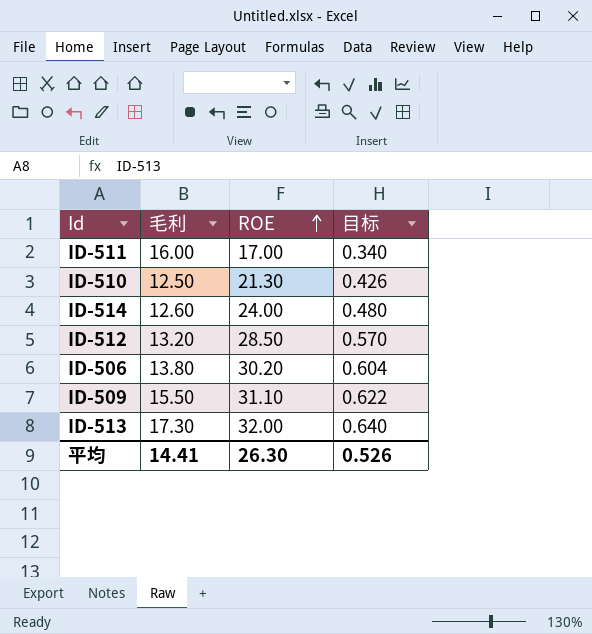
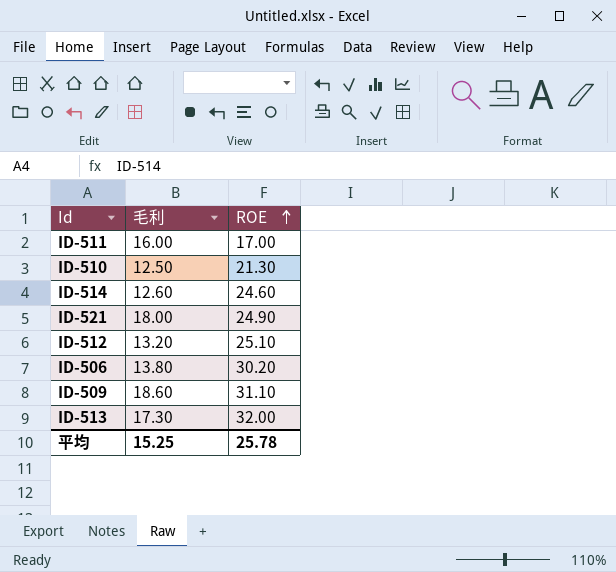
column 目标 | formula: [ROE] * 0.02 -> none
ID-514 | ROE: 24.00 -> 24.60
row ID-521: none -> 18.00 | 24.90
ID-512 | ROE: 28.50 -> 25.10
ID-509 | 毛利: 15.50 -> 18.60
平均 | 毛利: 14.41 -> 15.25
平均 | ROE: 26.30 -> 25.78

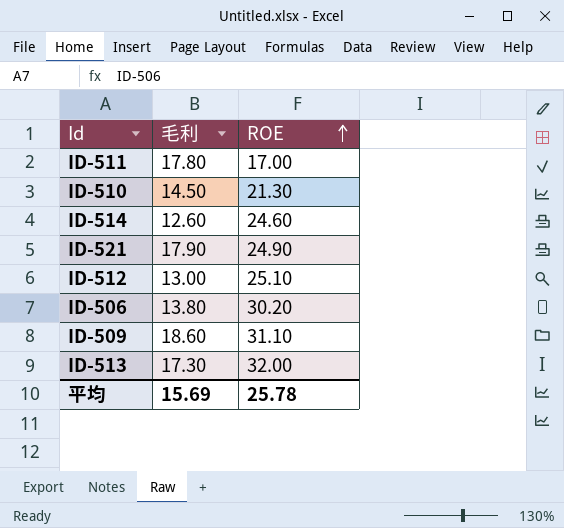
ID-511 | 毛利: 16.00 -> 17.80
ID-510 | 毛利: 12.50 -> 14.50
ID-521 | 毛利: 18.00 -> 17.90
ID-512 | 毛利: 13.20 -> 13.00
平均 | 毛利: 15.25 -> 15.69

